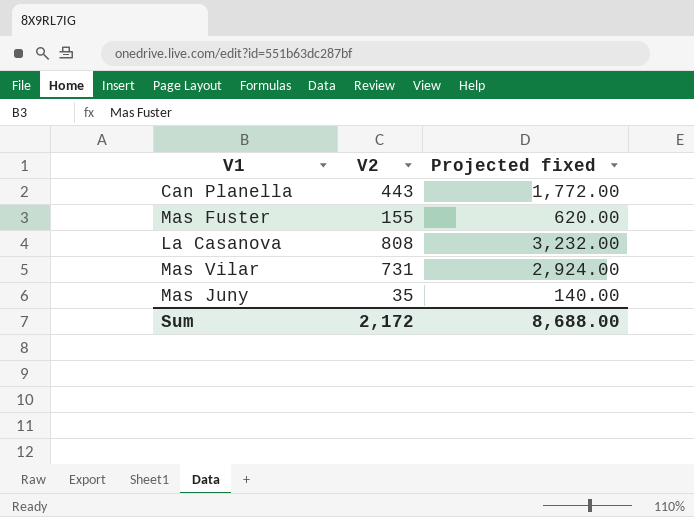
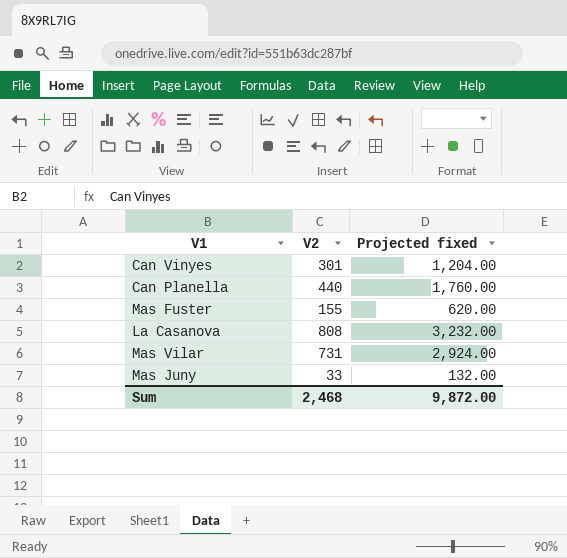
row Can Vinyes: none -> 301 | 1,204.00
Can Planella | V2: 443 -> 440
Can Planella | Projected fixed: 1,772.00 -> 1,760.00
Mas Juny | V2: 35 -> 33
Mas Juny | Projected fixed: 140.00 -> 132.00
Sum | V2: 2,172 -> 2,468
Sum | Projected fixed: 8,688.00 -> 9,872.00

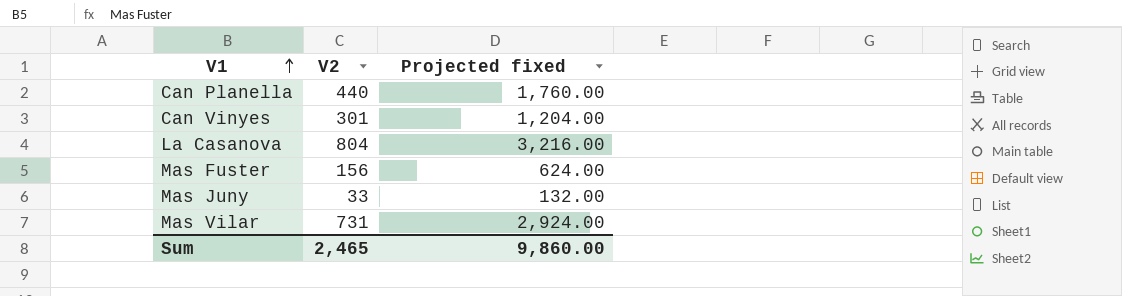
row order: none -> V1 ascending
La Casanova | V2: 808 -> 804
La Casanova | Projected fixed: 3,232.00 -> 3,216.00
Mas Fuster | V2: 155 -> 156
Mas Fuster | Projected fixed: 620.00 -> 624.00
Sum | V2: 2,468 -> 2,465
Sum | Projected fixed: 9,872.00 -> 9,860.00

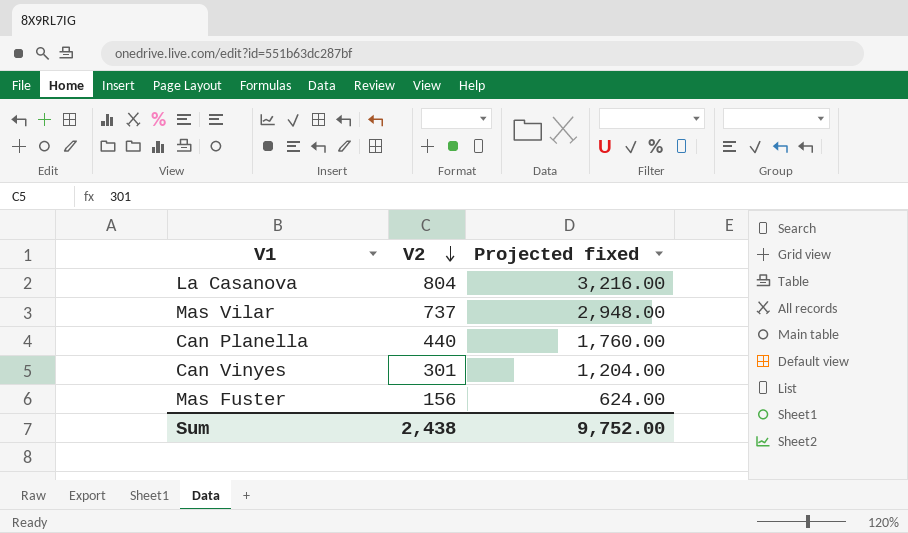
row order: V1 ascending -> V2 descending
row Mas Juny: 33 | 132.00 -> none
Mas Vilar | V2: 731 -> 737
Mas Vilar | Projected fixed: 2,924.00 -> 2,948.00
Sum | V2: 2,465 -> 2,438
Sum | Projected fixed: 9,860.00 -> 9,752.00

